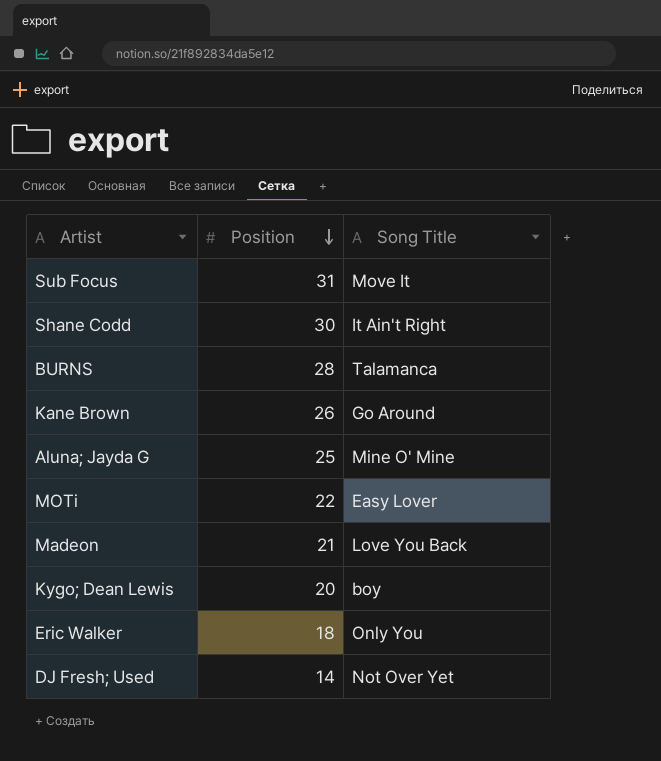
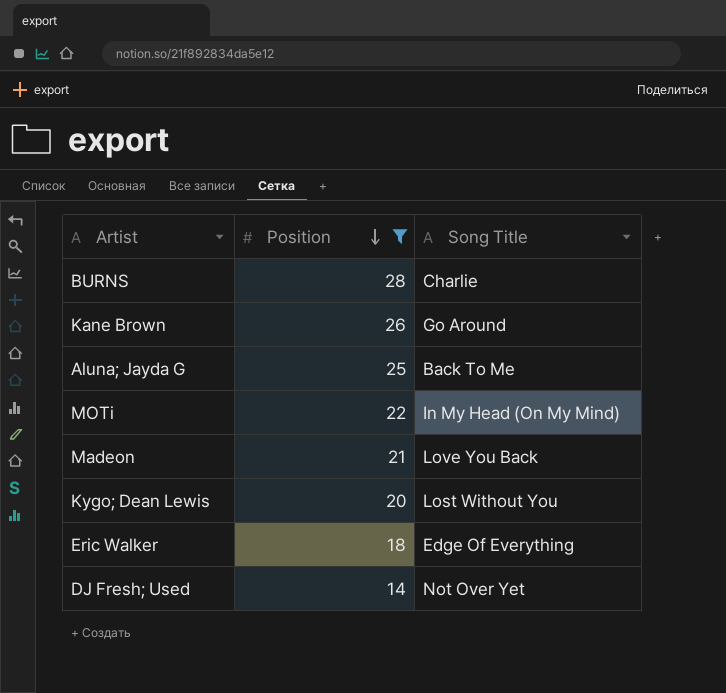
filter: none -> Position <= 28
BURNS | Song Title: Talamanca -> Charlie
Aluna; Jayda G | Song Title: Mine O' Mine -> Back To Me
MOTi | Song Title: Easy Lover -> In My Head (On My Mind)
Kygo; Dean Lewis | Song Title: boy -> Lost Without You
Eric Walker | Song Title: Only You -> Edge Of Everything

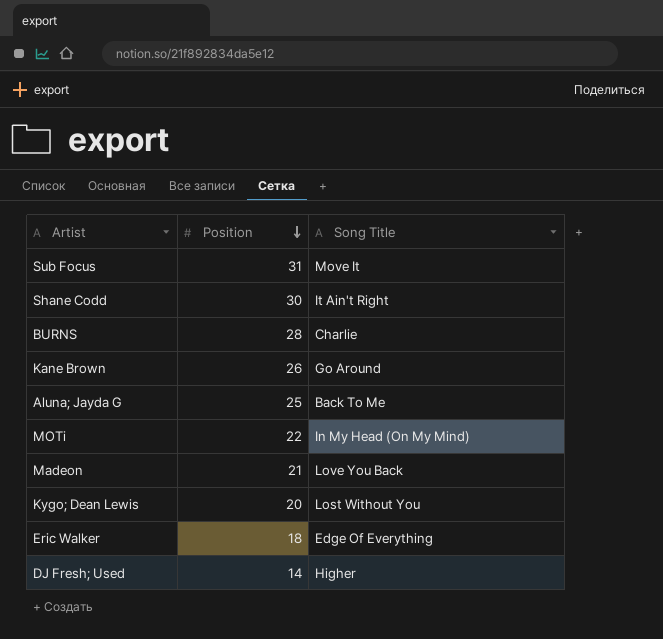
filter: Position <= 28 -> none
DJ Fresh; Used | Song Title: Not Over Yet -> Higher

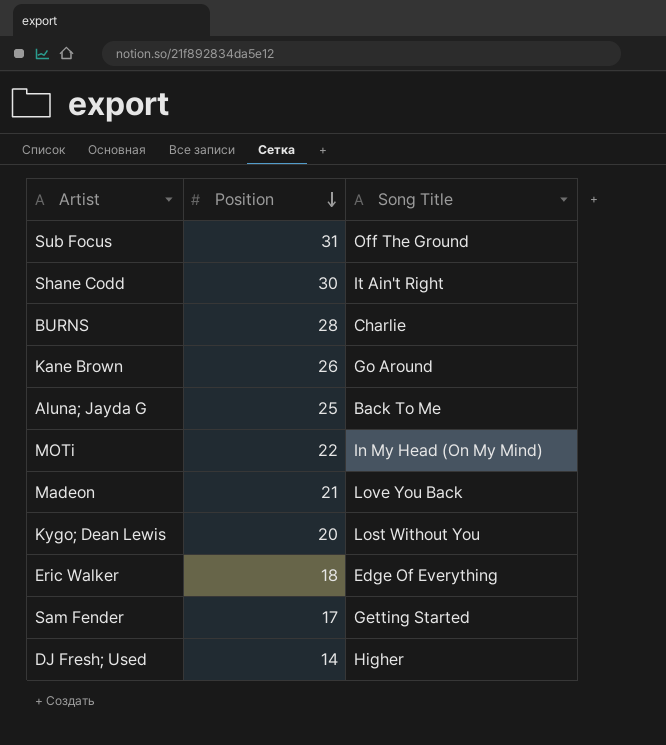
Sub Focus | Song Title: Move It -> Off The Ground
row Sam Fender: none -> 17 | Getting Started

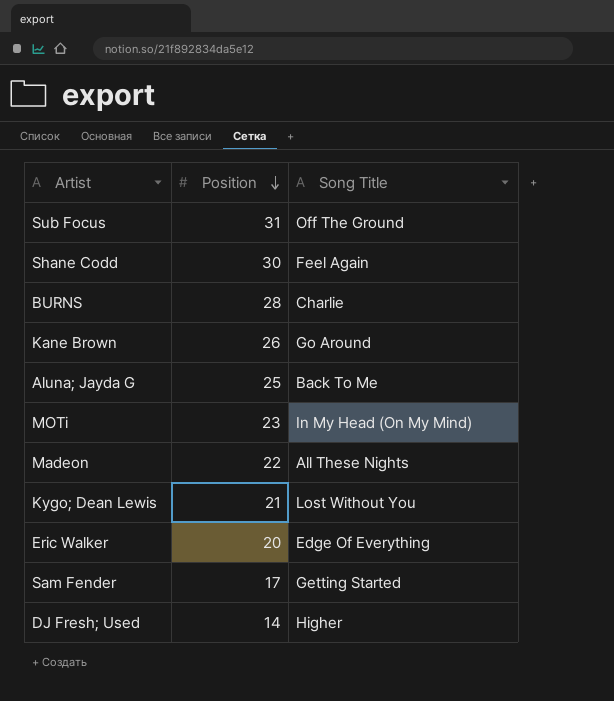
Shane Codd | Song Title: It Ain't Right -> Feel Again
MOTi | Position: 22 -> 23
Madeon | Position: 21 -> 22
Madeon | Song Title: Love You Back -> All These Nights
Kygo; Dean Lewis | Position: 20 -> 21
Eric Walker | Position: 18 -> 20

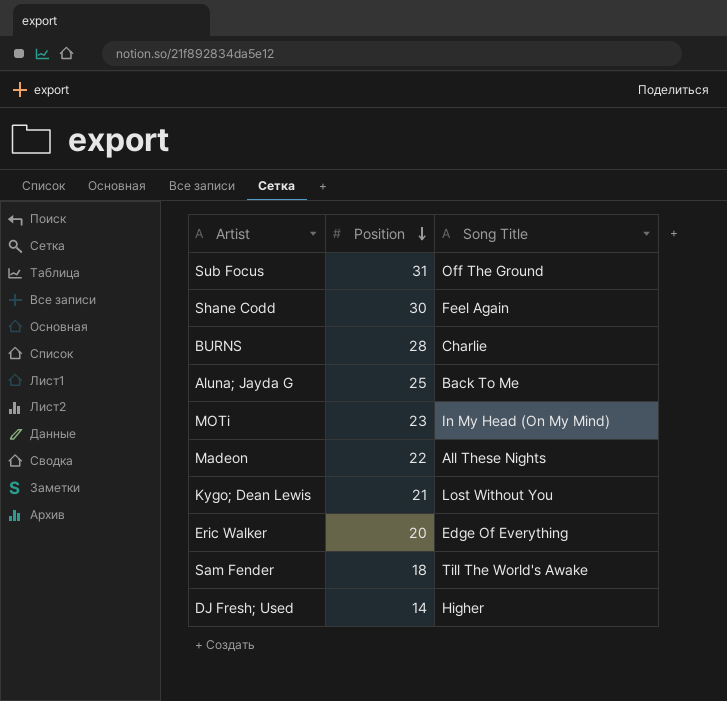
row Kane Brown: 26 | Go Around -> none
Sam Fender | Position: 17 -> 18
Sam Fender | Song Title: Getting Started -> Till The World's Awake

